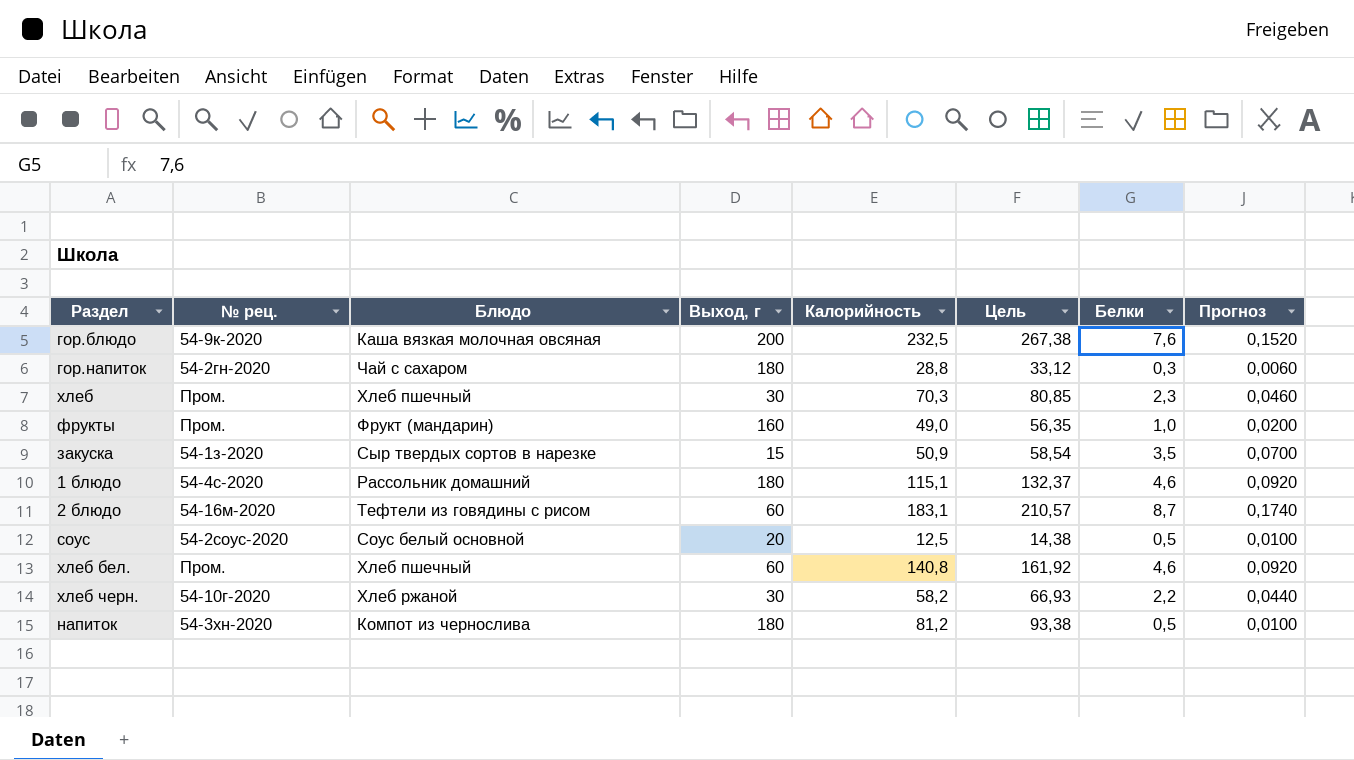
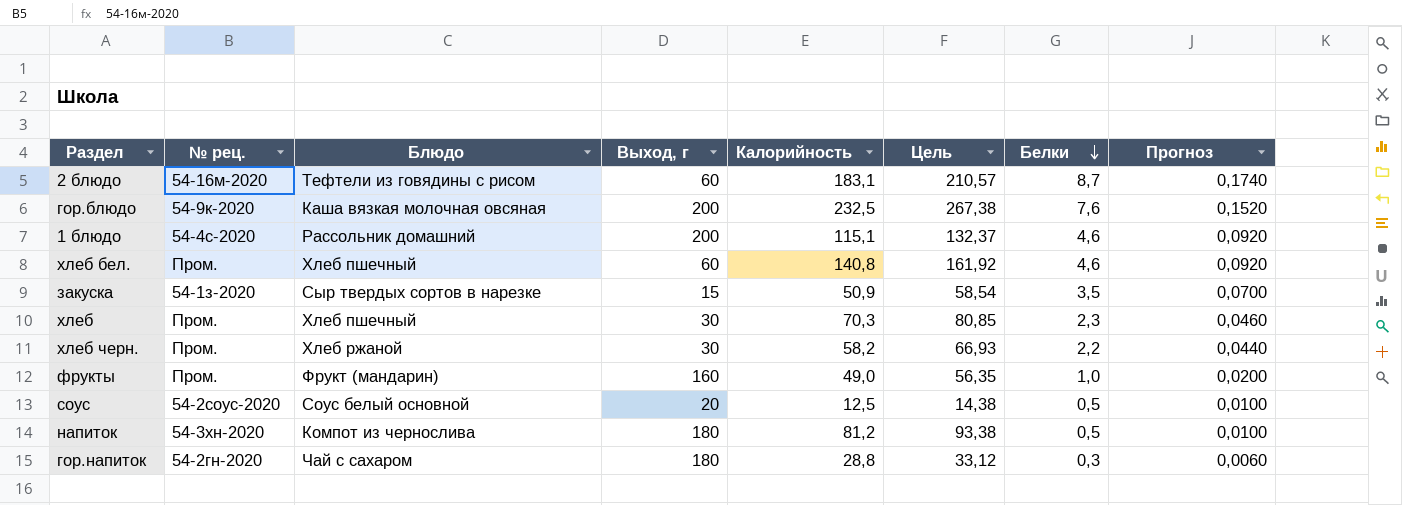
row order: none -> Белки descending
1 блюдо | Выход, г: 180 -> 200
хлеб черн. | № рец.: 54-10г-2020 -> Пром.

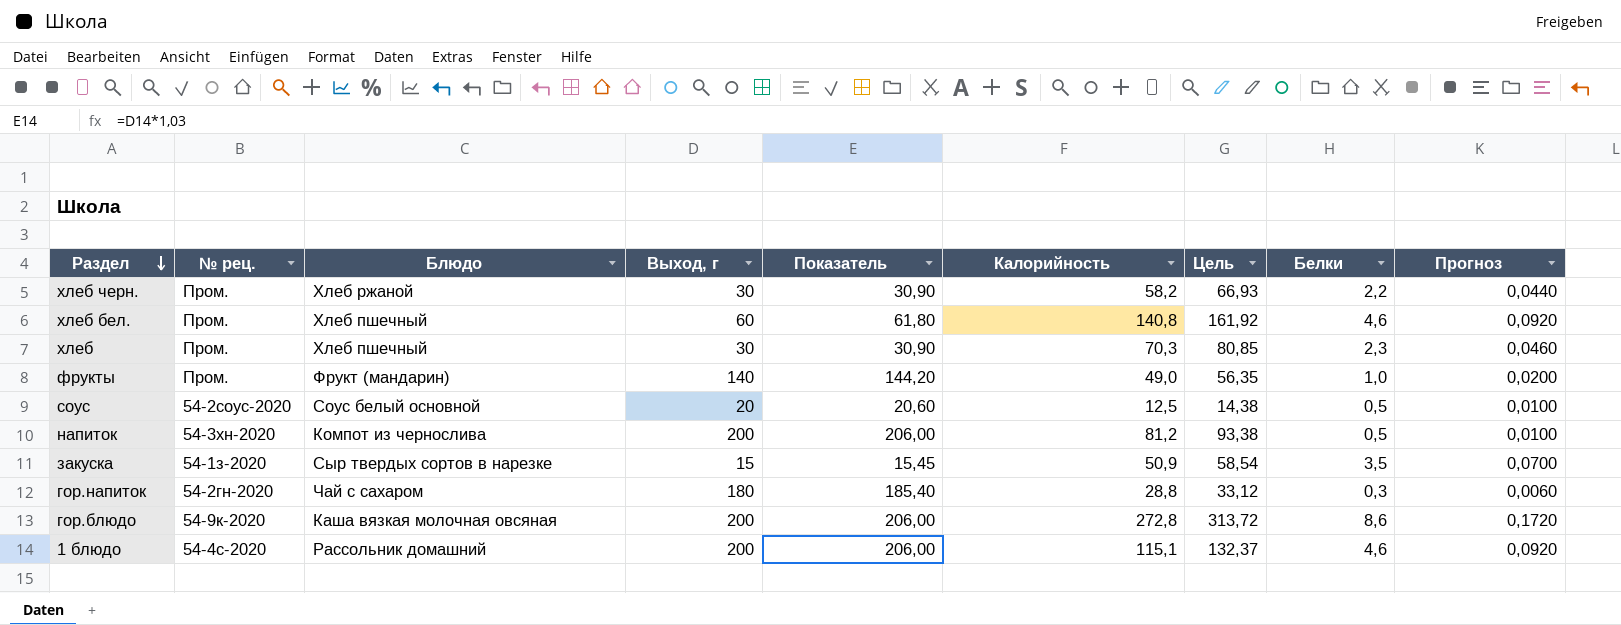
row order: Белки descending -> Раздел descending
column Показатель | formula: none -> [Выход, г] * 1,03
row 2 блюдо: 54-16м-2020 | Тефтели из говядины с рисом | 60 | 183,1 | 210,57 | 8,7 | 0,1740 -> none
фрукты | Выход, г: 160 -> 140
напиток | Выход, г: 180 -> 200
гор.блюдо | Калорийность: 232,5 -> 272,8
гор.блюдо | Цель: 267,38 -> 313,72
гор.блюдо | Белки: 7,6 -> 8,6
гор.блюдо | Прогноз: 0,1520 -> 0,1720

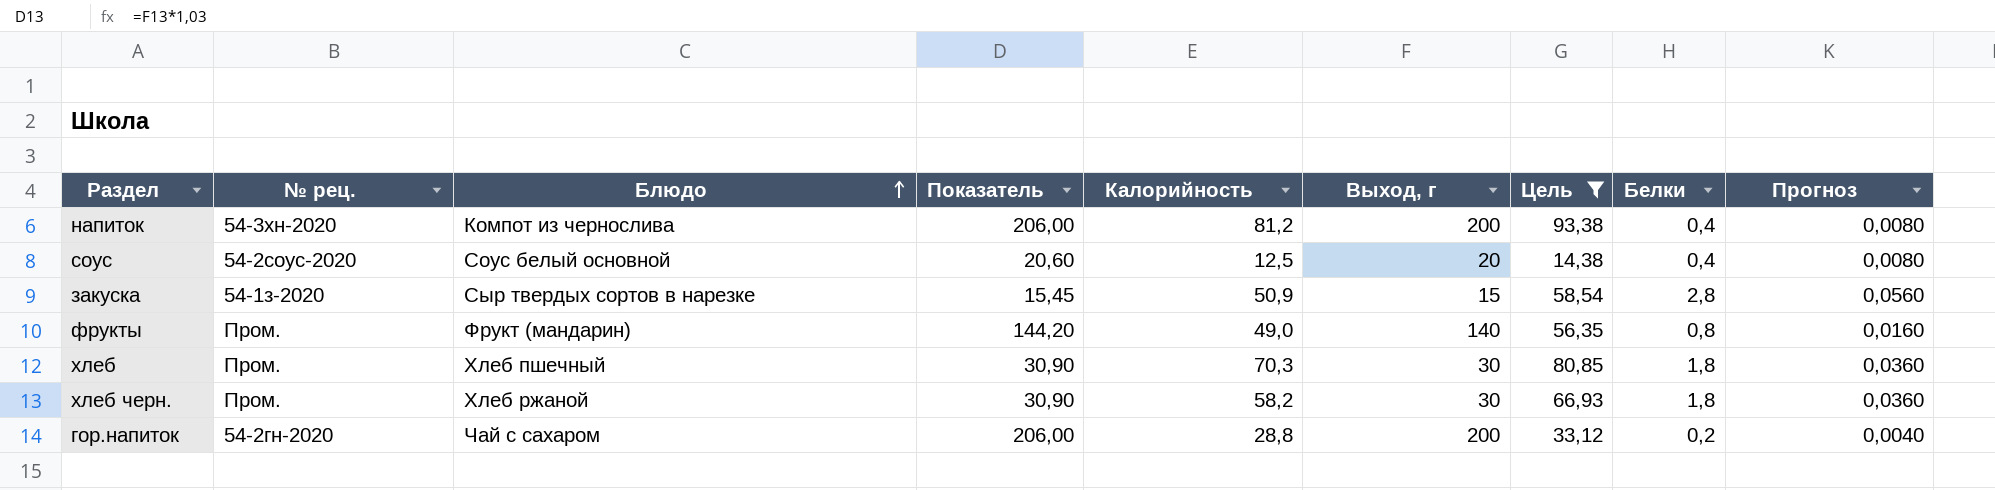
filter: none -> Цель <= 93,38
row order: Раздел descending -> Блюдо ascending
column Выход, г | position: 4 -> 6
напиток | Белки: 0,5 -> 0,4
напиток | Прогноз: 0,0100 -> 0,0080
соус | Белки: 0,5 -> 0,4
соус | Прогноз: 0,0100 -> 0,0080
закуска | Белки: 3,5 -> 2,8
закуска | Прогноз: 0,0700 -> 0,0560
фрукты | Белки: 1,0 -> 0,8
фрукты | Прогноз: 0,0200 -> 0,0160
хлеб | Белки: 2,3 -> 1,8
хлеб | Прогноз: 0,0460 -> 0,0360
хлеб черн. | Белки: 2,2 -> 1,8
хлеб черн. | Прогноз: 0,0440 -> 0,0360
гор.напиток | Показатель: 185,40 -> 206,00
гор.напиток | Выход, г: 180 -> 200
гор.напиток | Белки: 0,3 -> 0,2
гор.напиток | Прогноз: 0,0060 -> 0,0040

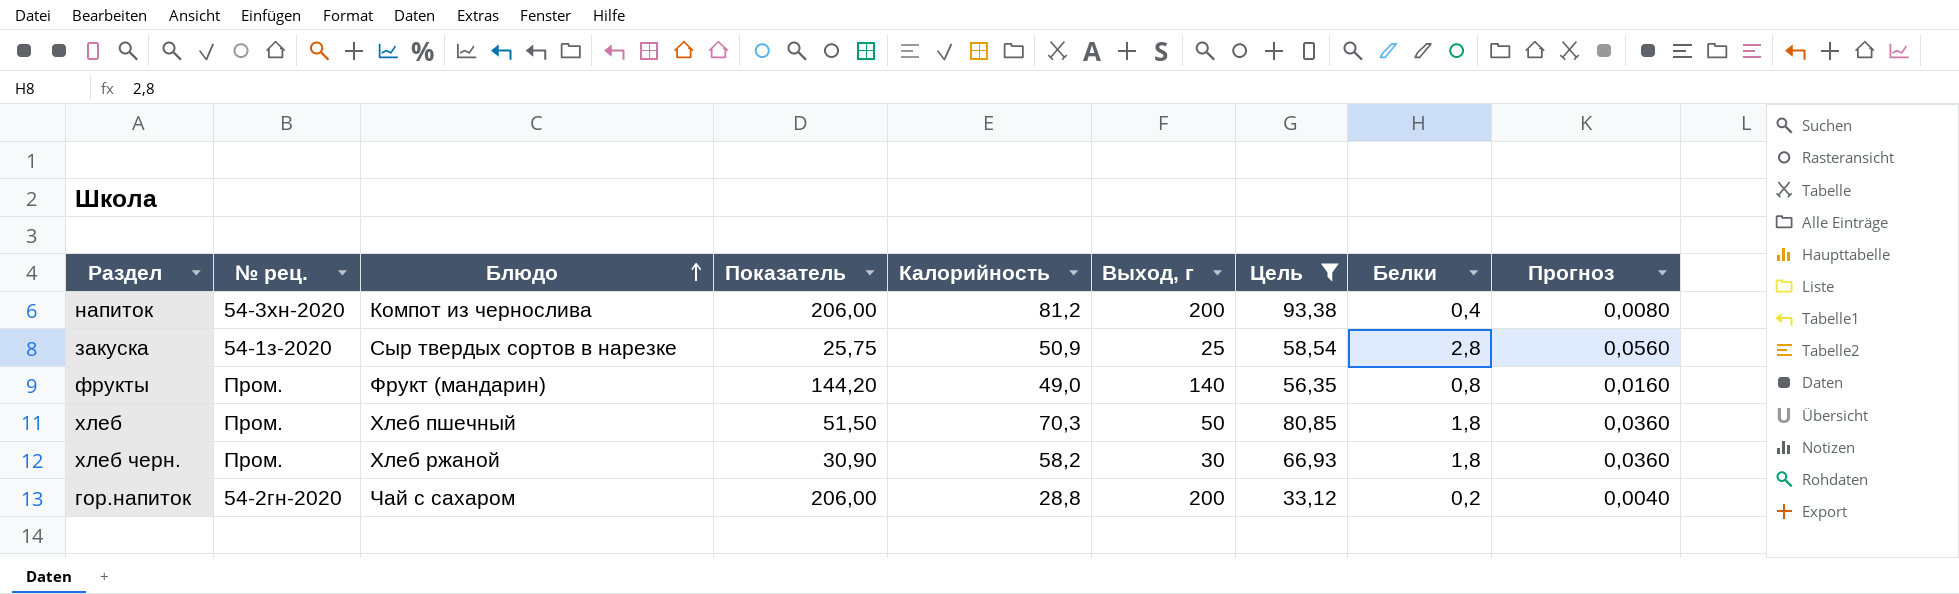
row соус: 54-2соус-2020 | Соус белый основной | 20,60 | 12,5 | 20 | 14,38 | 0,4 | 0,0080 -> none
закуска | Показатель: 15,45 -> 25,75
закуска | Выход, г: 15 -> 25
хлеб | Показатель: 30,90 -> 51,50
хлеб | Выход, г: 30 -> 50

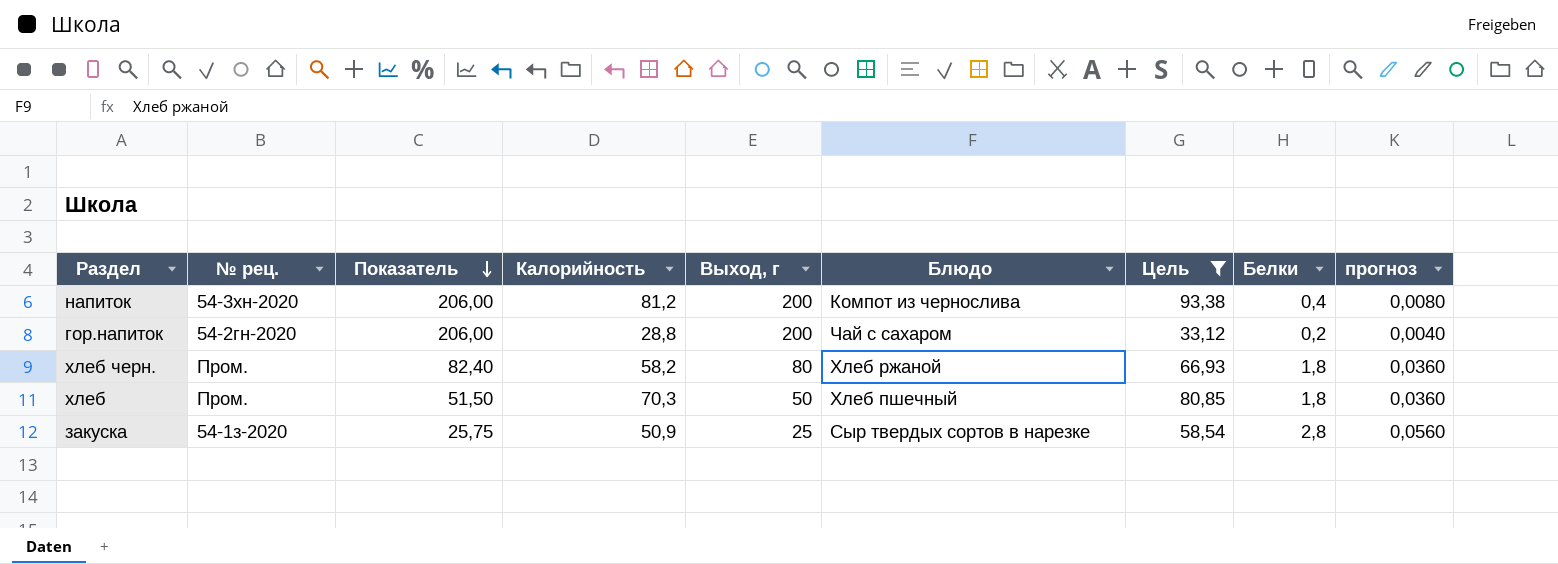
row order: Блюдо ascending -> Показатель descending
column Блюдо | position: 3 -> 6
column name: Прогноз -> прогноз
row фрукты: Пром. | Фрукт (мандарин) | 144,20 | 49,0 | 140 | 56,35 | 0,8 | 0,0160 -> none
хлеб черн. | Показатель: 30,90 -> 82,40
хлеб черн. | Выход, г: 30 -> 80

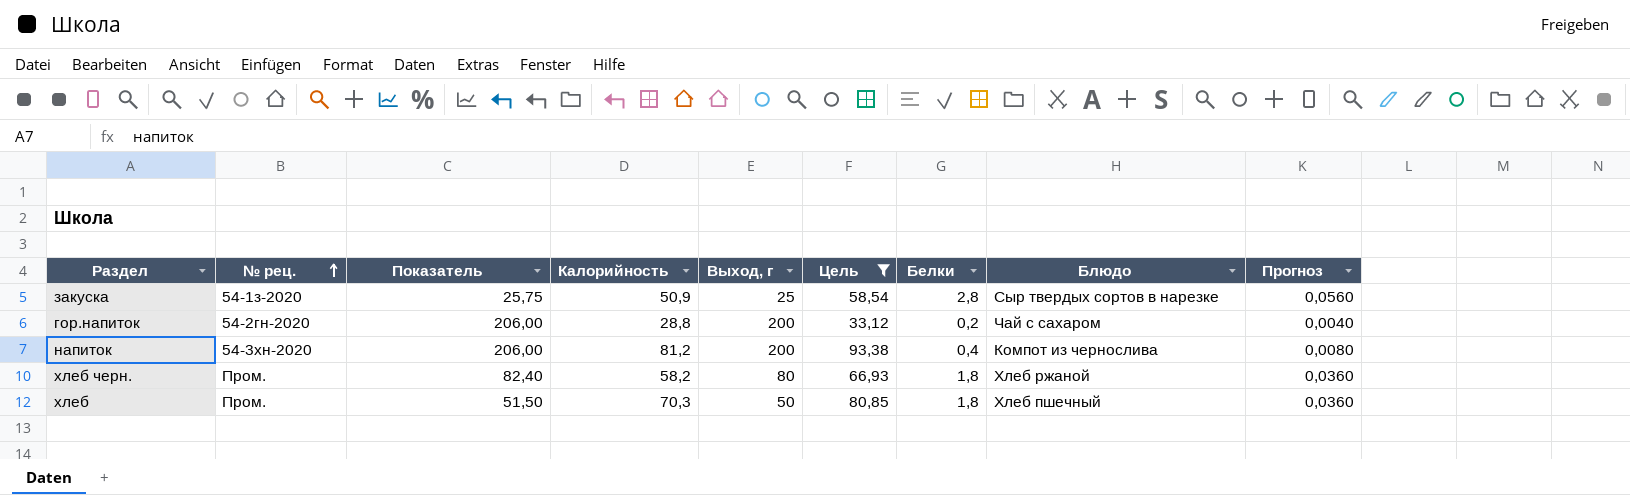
row order: Показатель descending -> № рец. ascending
column Блюдо | position: 6 -> 8
column name: прогноз -> Прогноз

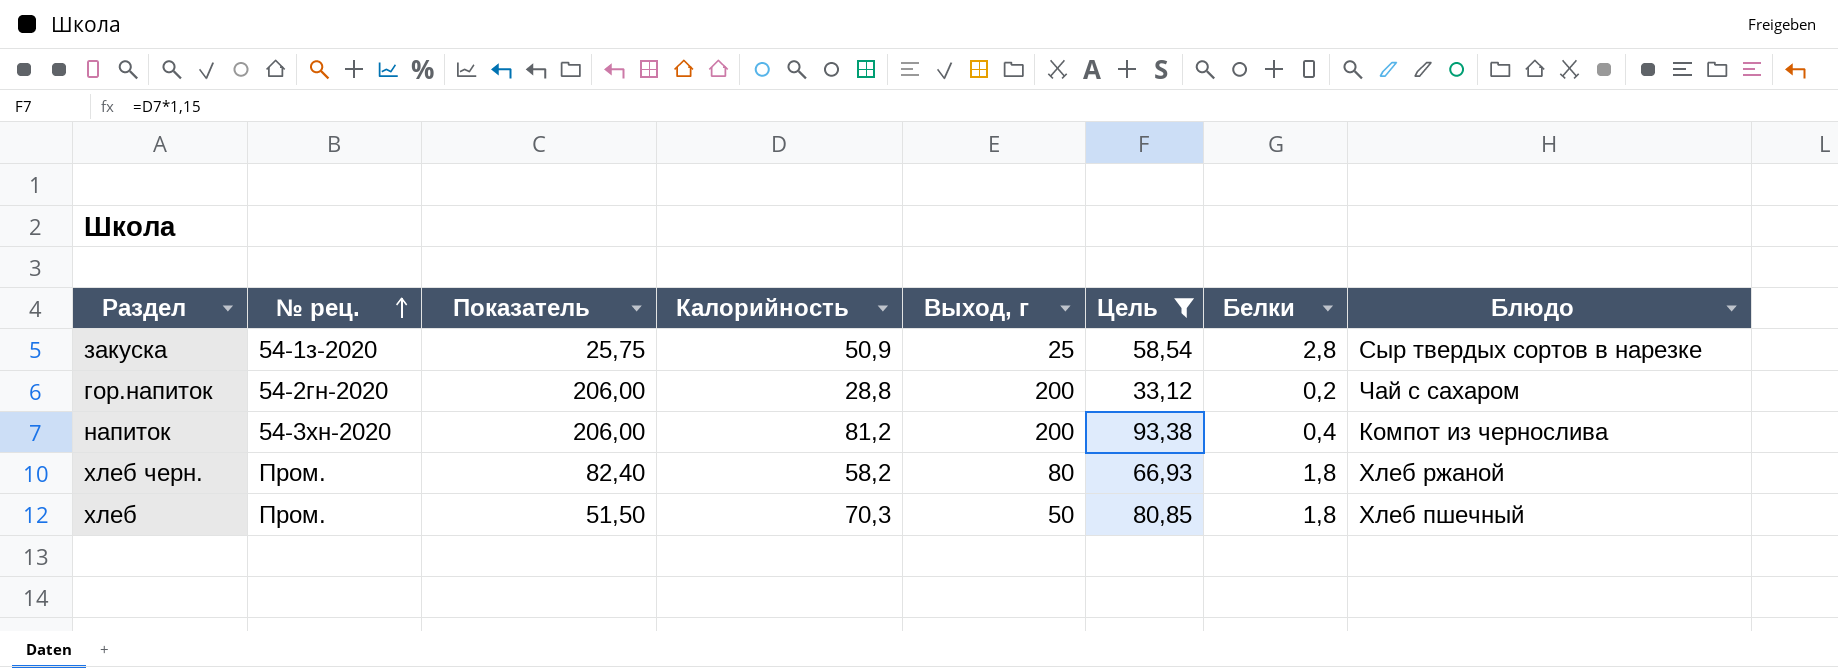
column Прогноз | formula: [Белки] * 0,02 -> none

